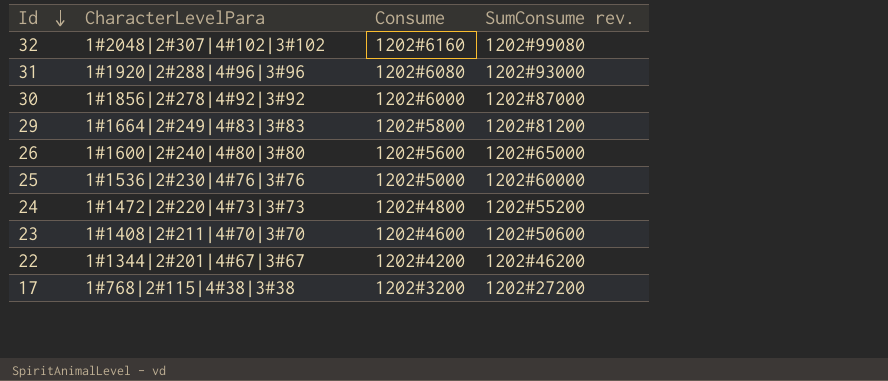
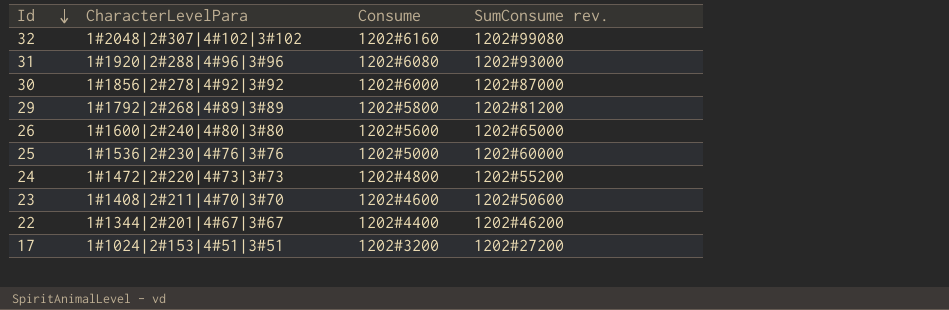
29 | CharacterLevelPara: 1#1664|2#249|4#83|3#83 -> 1#1792|2#268|4#89|3#89
22 | Consume: 1202#4200 -> 1202#4400
17 | CharacterLevelPara: 1#768|2#115|4#38|3#38 -> 1#1024|2#153|4#51|3#51

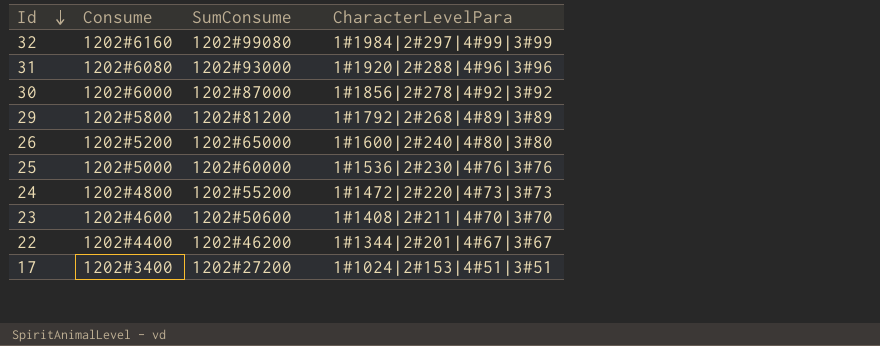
column name: SumConsume rev. -> SumConsume
column CharacterLevelPara | position: 2 -> 4
32 | CharacterLevelPara: 1#2048|2#307|4#102|3#102 -> 1#1984|2#297|4#99|3#99
26 | Consume: 1202#5600 -> 1202#5200
17 | Consume: 1202#3200 -> 1202#3400

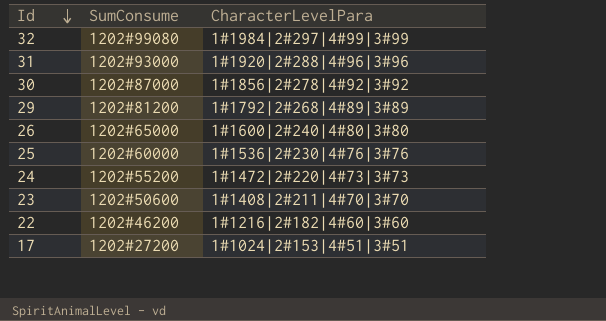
column Consume | position: 2 -> none
22 | CharacterLevelPara: 1#1344|2#201|4#67|3#67 -> 1#1216|2#182|4#60|3#60

